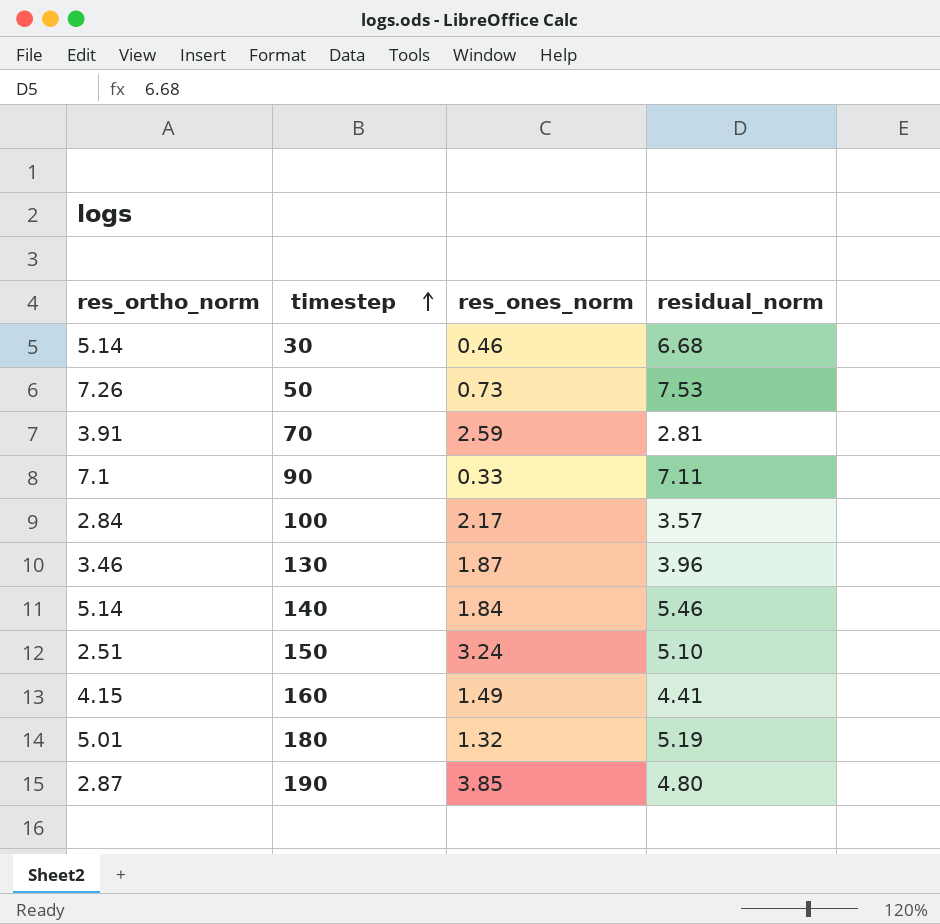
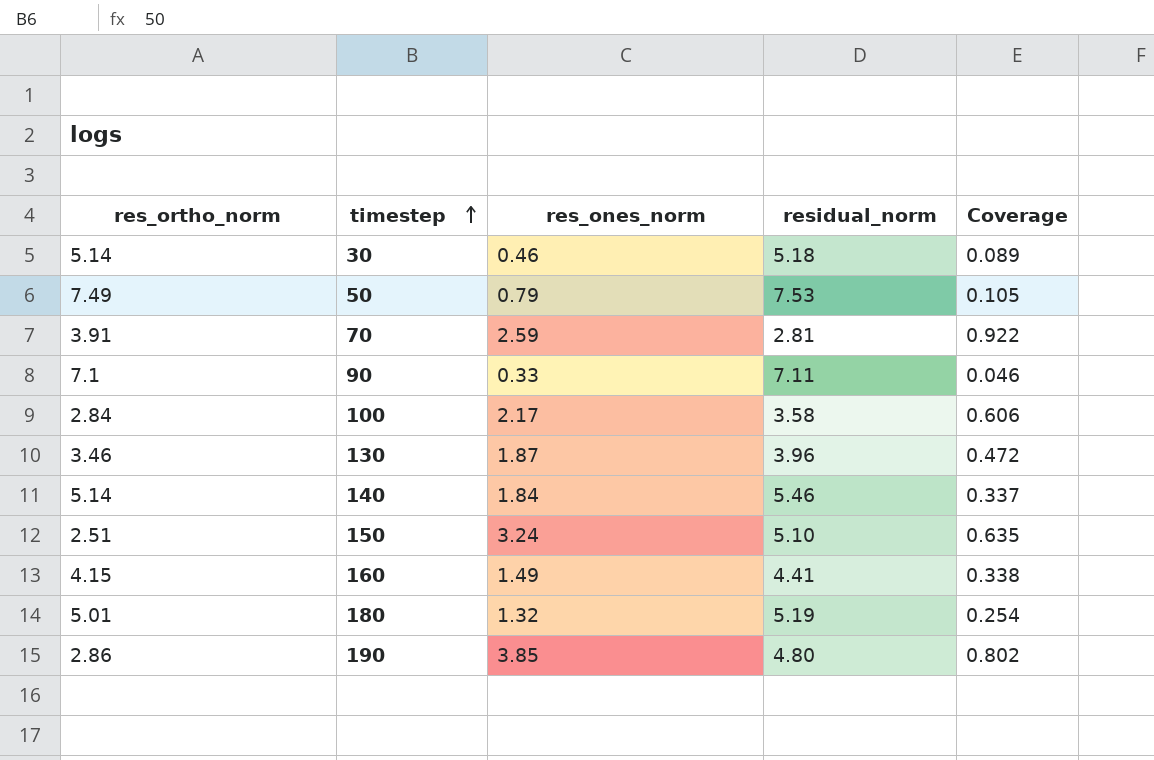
column Coverage | formula: none -> [res_ones_norm] / [residual_norm]
30 | residual_norm: 6.68 -> 5.18
50 | res_ortho_norm: 7.26 -> 7.49
50 | res_ones_norm: 0.73 -> 0.79
100 | residual_norm: 3.57 -> 3.58
190 | res_ortho_norm: 2.87 -> 2.86

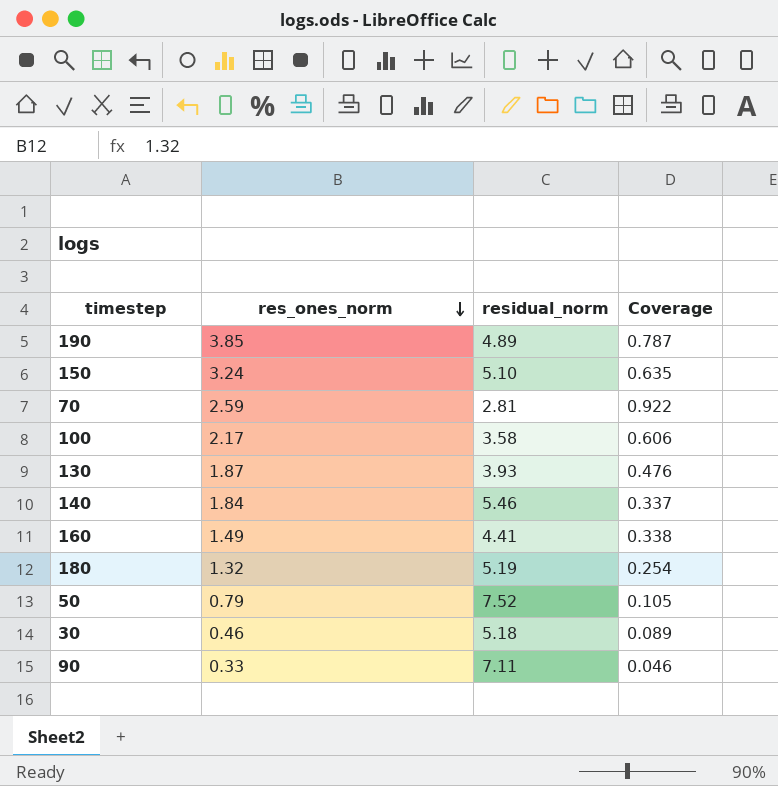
row order: timestep ascending -> res_ones_norm descending
column res_ortho_norm | position: 1 -> none
190 | residual_norm: 4.80 -> 4.89
190 | Coverage: 0.802 -> 0.787
130 | residual_norm: 3.96 -> 3.93
130 | Coverage: 0.472 -> 0.476
50 | residual_norm: 7.53 -> 7.52

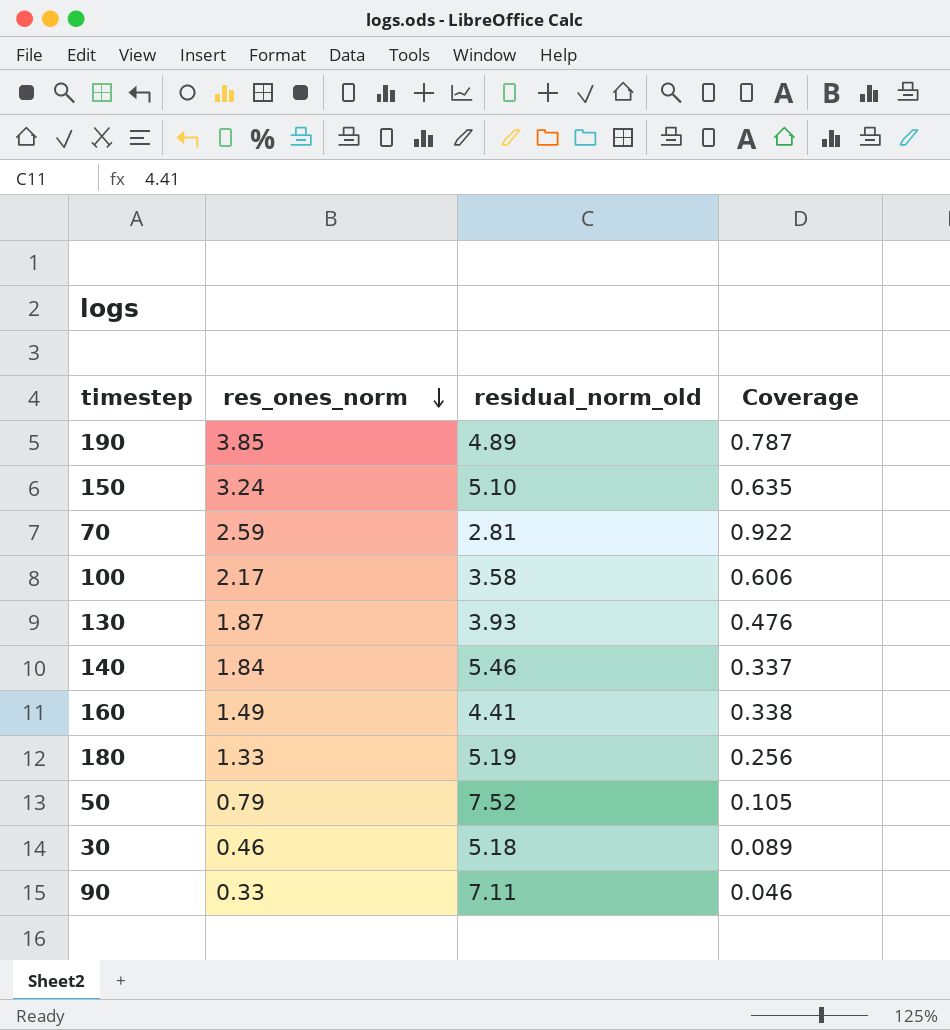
column name: residual_norm -> residual_norm_old
180 | res_ones_norm: 1.32 -> 1.33
180 | Coverage: 0.254 -> 0.256

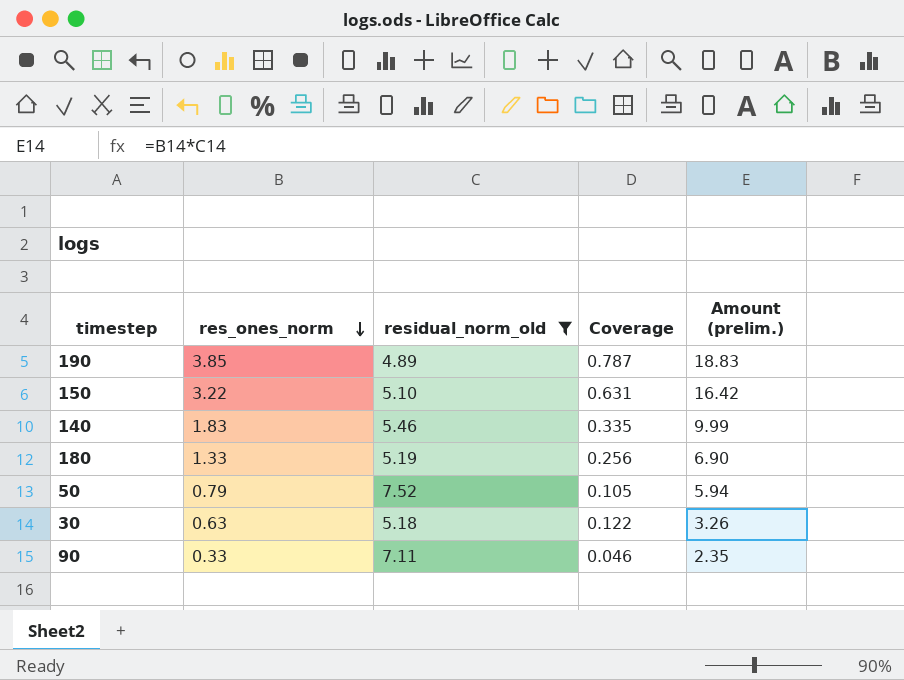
filter: none -> residual_norm_old >= 4.89
column Amount (prelim.) | formula: none -> [res_ones_norm] * [residual_norm_old]
150 | res_ones_norm: 3.24 -> 3.22
150 | Coverage: 0.635 -> 0.631
140 | res_ones_norm: 1.84 -> 1.83
140 | Coverage: 0.337 -> 0.335
30 | res_ones_norm: 0.46 -> 0.63
30 | Coverage: 0.089 -> 0.122

